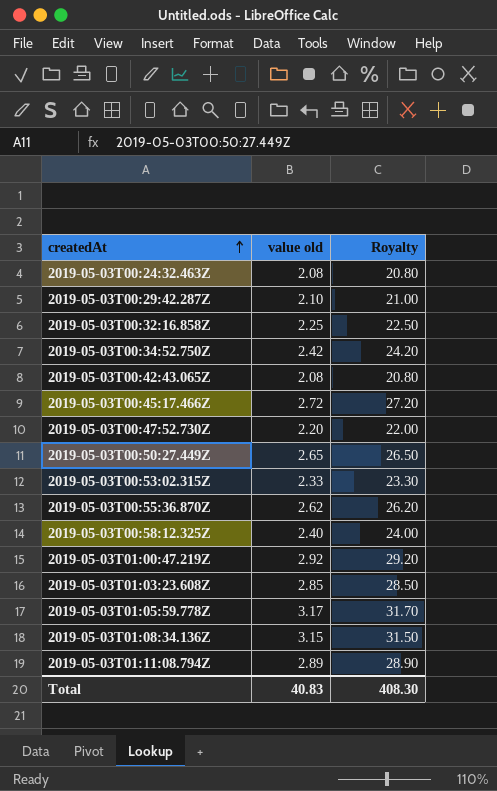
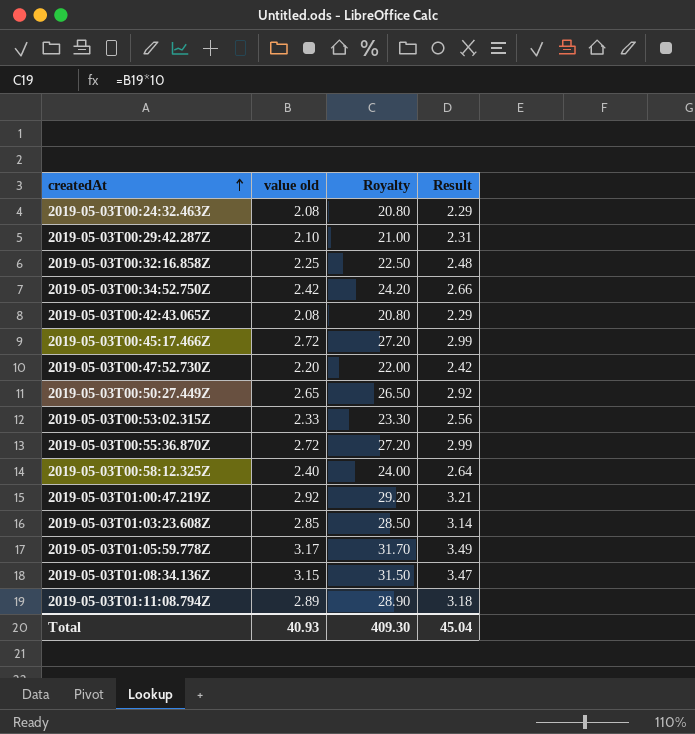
column Result | formula: none -> [value old] * 1.1
2019-05-03T00:55:36.870Z | value old: 2.62 -> 2.72
2019-05-03T00:55:36.870Z | Royalty: 26.20 -> 27.20
Total | value old: 40.83 -> 40.93
Total | Royalty: 408.30 -> 409.30

